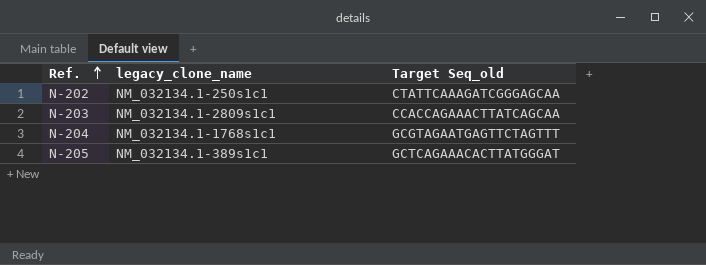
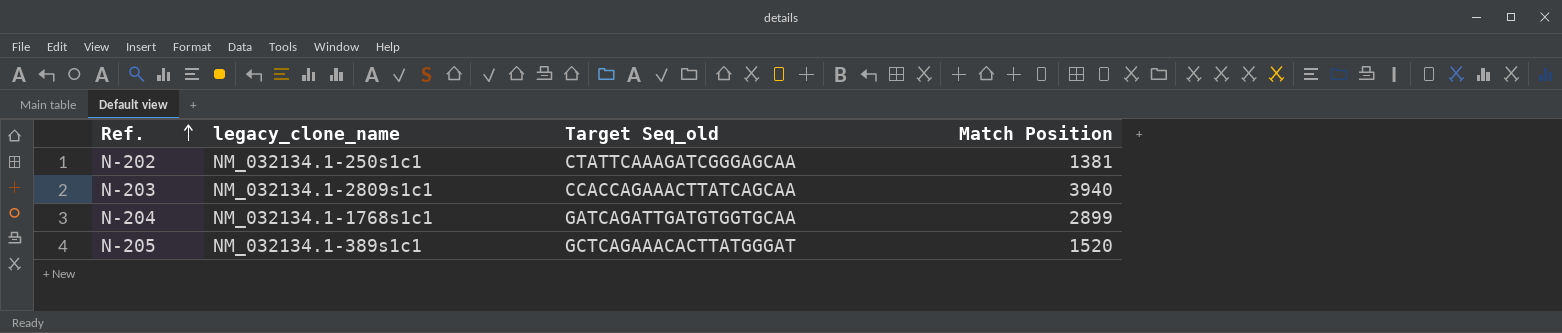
column Match Position | position: none -> 4
N-204 | Target Seq_old: GCGTAGAATGAGTTCTAGTTT -> GATCAGATTGATGTGGTGCAA

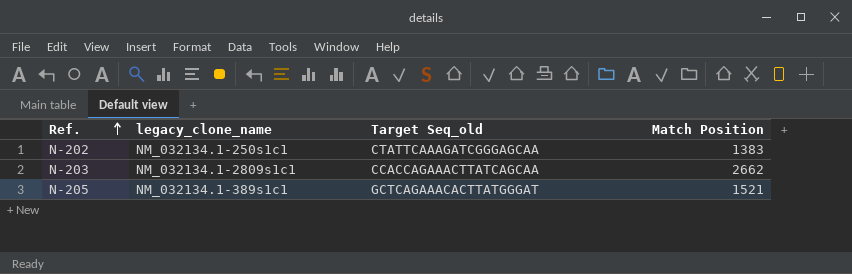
row N-204: NM_032134.1-1768s1c1 | GATCAGATTGATGTGGTGCAA | 2899 -> none
N-202 | Match Position: 1381 -> 1383
N-203 | Match Position: 3940 -> 2662
N-205 | Match Position: 1520 -> 1521

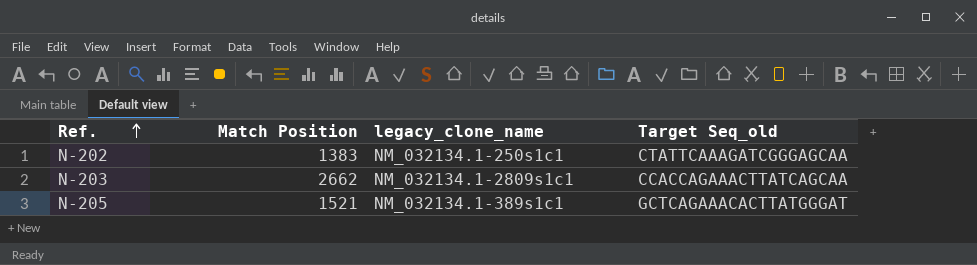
column Match Position | position: 4 -> 2

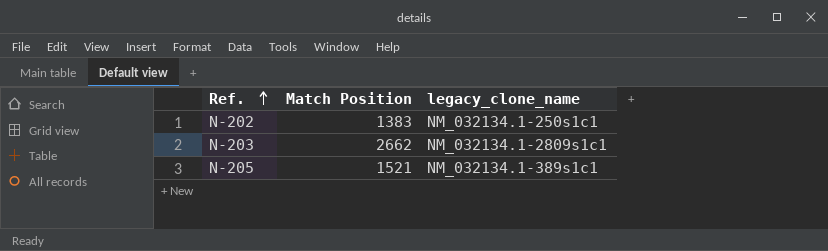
column Target Seq_old | position: 4 -> none

